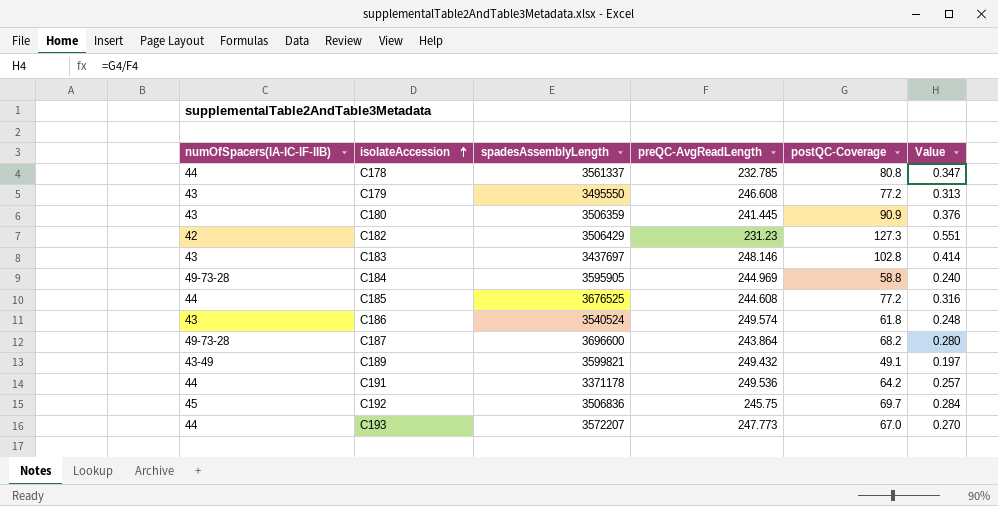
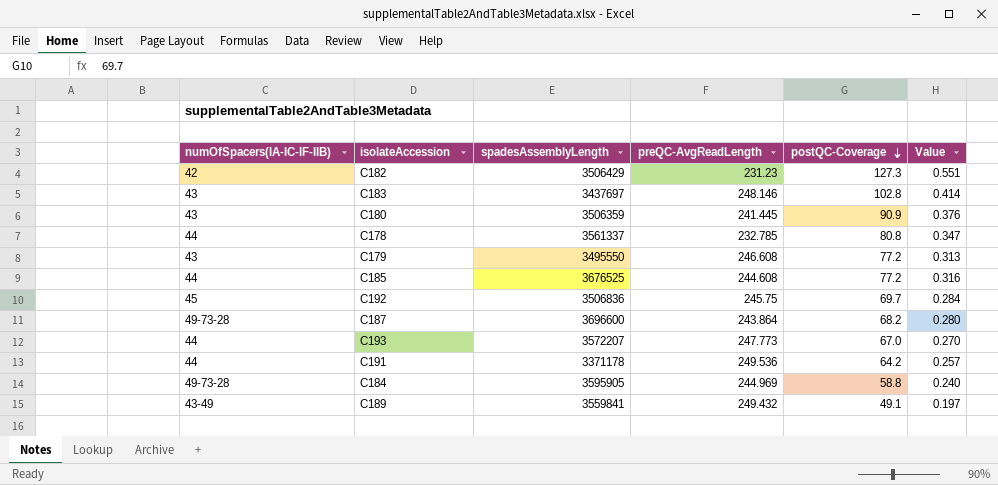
row order: isolateAccession ascending -> postQC-Coverage descending
row C186: 43 | 3540524 | 249.574 | 61.8 | 0.248 -> none
C189 | spadesAssemblyLength: 3599821 -> 3559841

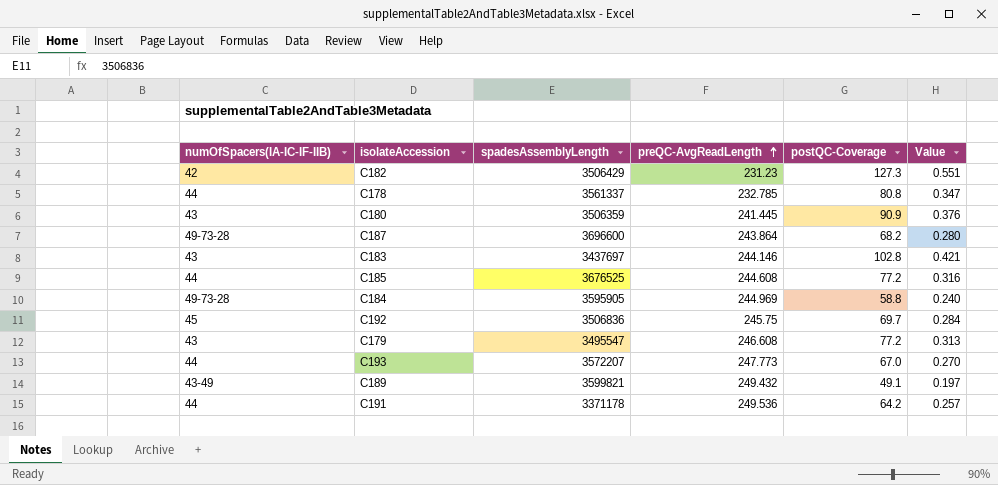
row order: postQC-Coverage descending -> preQC-AvgReadLength ascending
C183 | preQC-AvgReadLength: 248.146 -> 244.146
C183 | Value: 0.414 -> 0.421
C179 | spadesAssemblyLength: 3495550 -> 3495547
C189 | spadesAssemblyLength: 3559841 -> 3599821

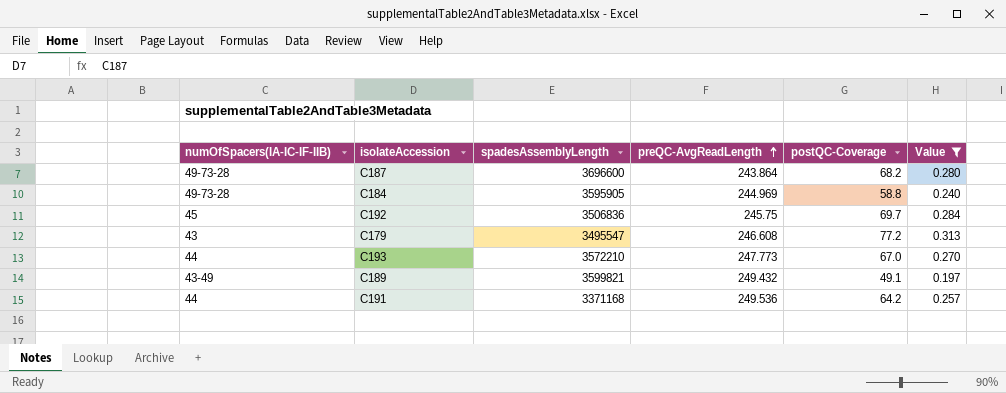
filter: none -> Value <= 0.313
C193 | spadesAssemblyLength: 3572207 -> 3572210
C191 | spadesAssemblyLength: 3371178 -> 3371168

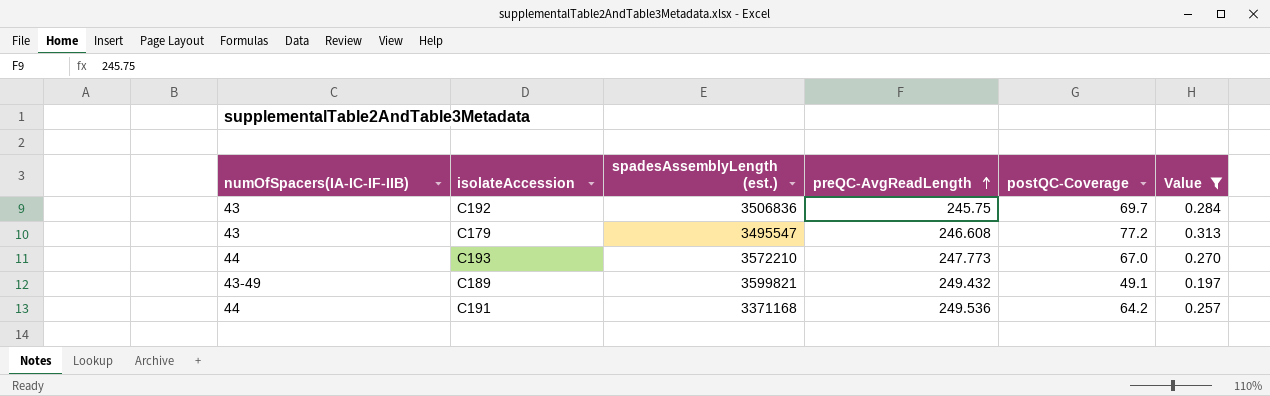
column name: spadesAssemblyLength -> spadesAssemblyLength (est.)
row C187: 49-73-28 | 3696600 | 243.864 | 68.2 | 0.280 -> none
row C184: 49-73-28 | 3595905 | 244.969 | 58.8 | 0.240 -> none
C192 | numOfSpacers(IA-IC-IF-IIB): 45 -> 43

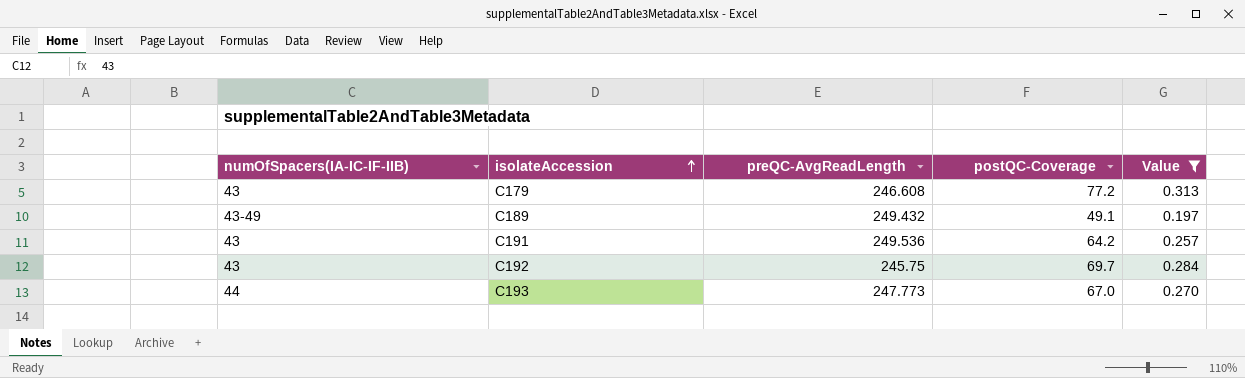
row order: preQC-AvgReadLength ascending -> isolateAccession ascending
column spadesAssemblyLength (est.) | position: 3 -> none
C191 | numOfSpacers(IA-IC-IF-IIB): 44 -> 43

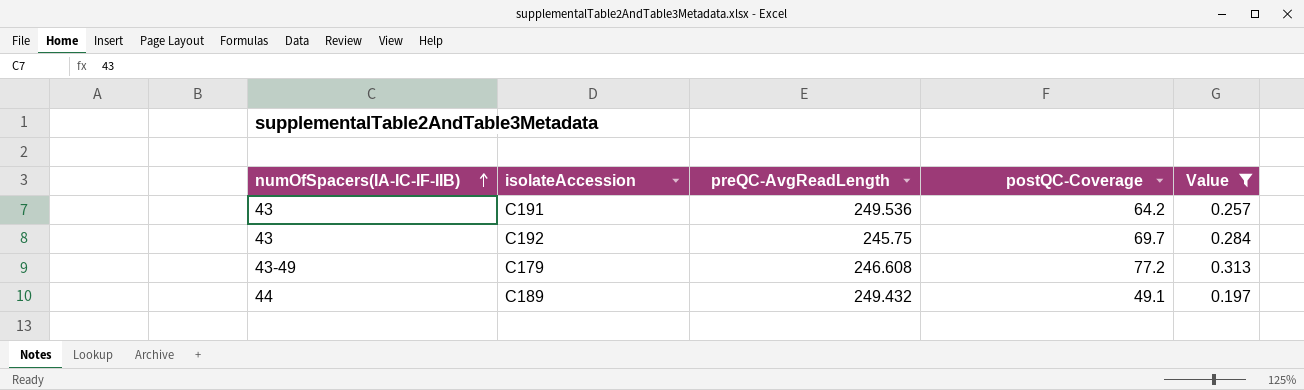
row order: isolateAccession ascending -> numOfSpacers(IA-IC-IF-IIB) ascending
row C193: 44 | 247.773 | 67.0 | 0.270 -> none
C179 | numOfSpacers(IA-IC-IF-IIB): 43 -> 43-49
C189 | numOfSpacers(IA-IC-IF-IIB): 43-49 -> 44

